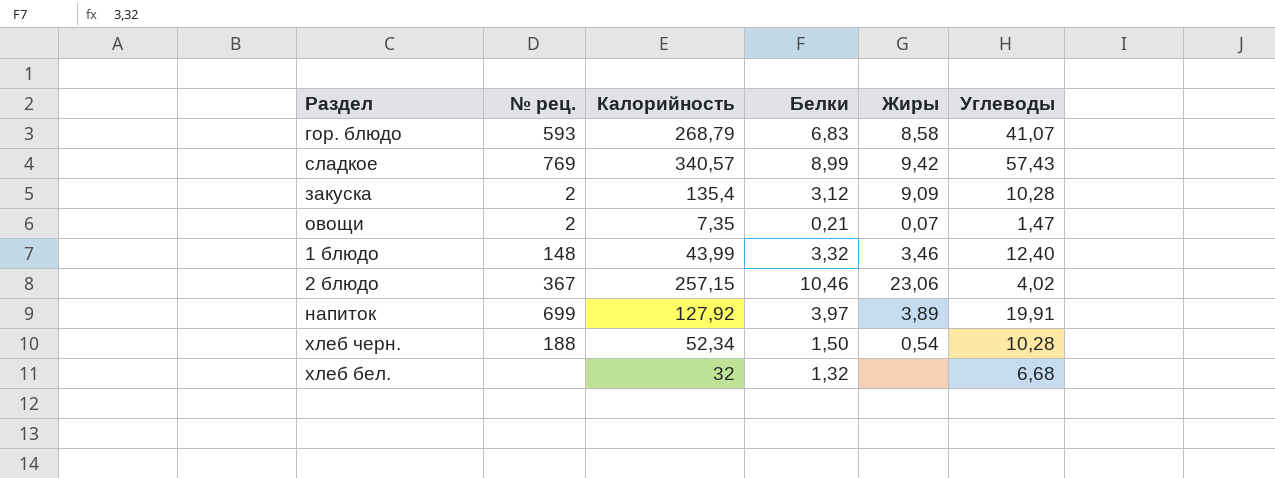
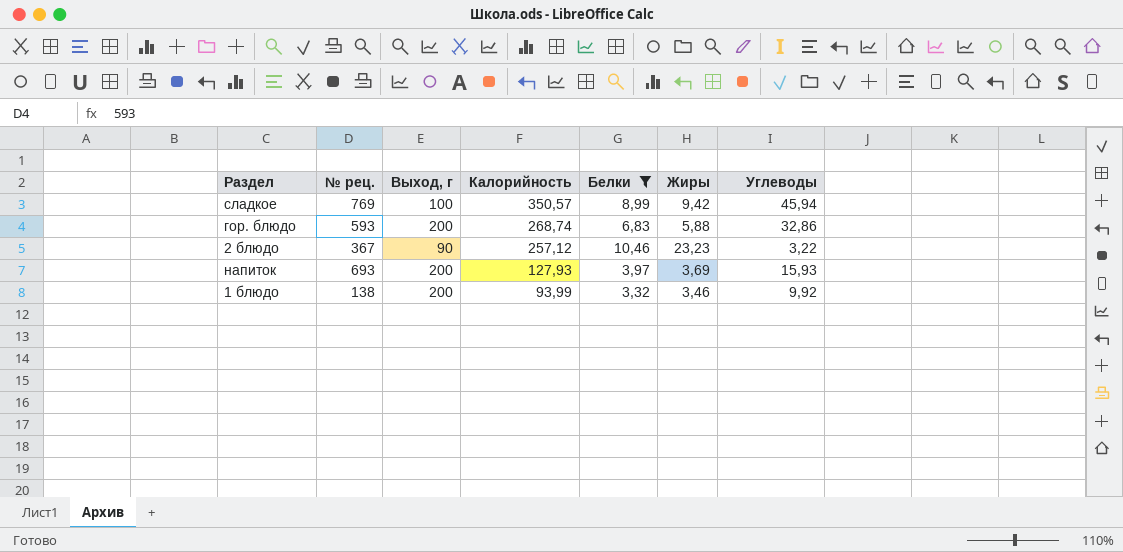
filter: none -> Белки >= 3,32
row order: none -> Калорийность descending
column Выход, г | position: none -> 3
сладкое | Калорийность: 340,57 -> 350,57
сладкое | Углеводы: 57,43 -> 45,94
гор. блюдо | Калорийность: 268,79 -> 268,74
гор. блюдо | Жиры: 8,58 -> 5,88
гор. блюдо | Углеводы: 41,07 -> 32,86
2 блюдо | Калорийность: 257,15 -> 257,12
2 блюдо | Жиры: 23,06 -> 23,23
2 блюдо | Углеводы: 4,02 -> 3,22
напиток | № рец.: 699 -> 693
напиток | Калорийность: 127,92 -> 127,93
напиток | Жиры: 3,89 -> 3,69
напиток | Углеводы: 19,91 -> 15,93
1 блюдо | № рец.: 148 -> 138
1 блюдо | Калорийность: 43,99 -> 93,99
1 блюдо | Углеводы: 12,40 -> 9,92

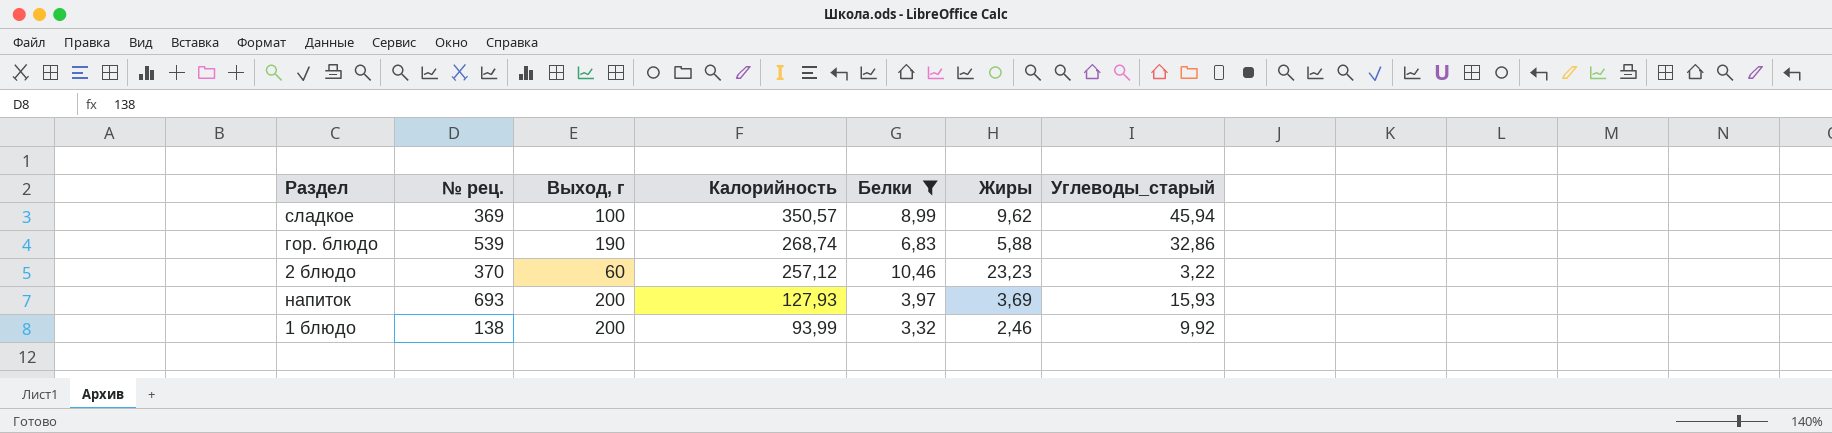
column name: Углеводы -> Углеводы_старый
сладкое | № рец.: 769 -> 369
сладкое | Жиры: 9,42 -> 9,62
гор. блюдо | № рец.: 593 -> 539
гор. блюдо | Выход, г: 200 -> 190
2 блюдо | № рец.: 367 -> 370
2 блюдо | Выход, г: 90 -> 60
1 блюдо | Жиры: 3,46 -> 2,46

